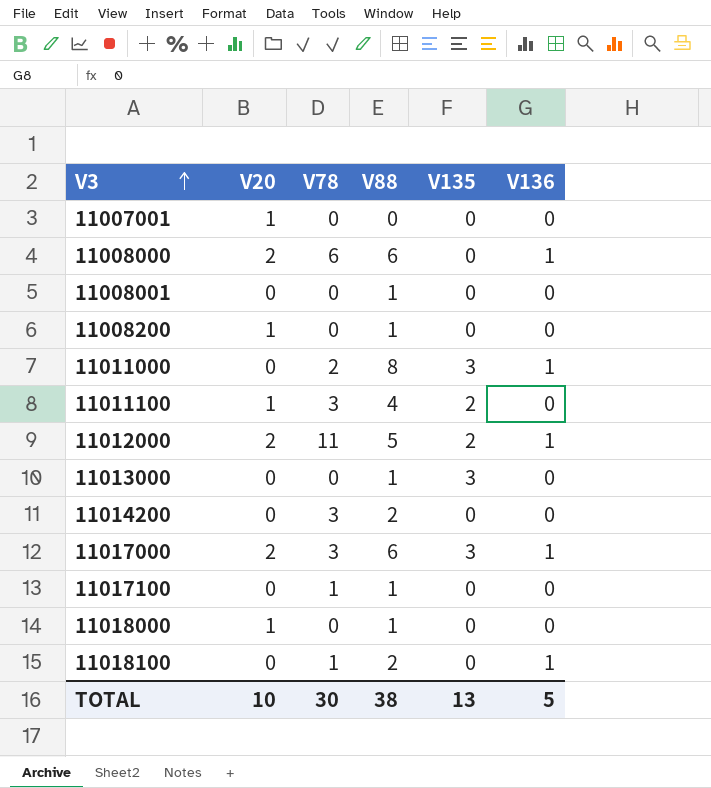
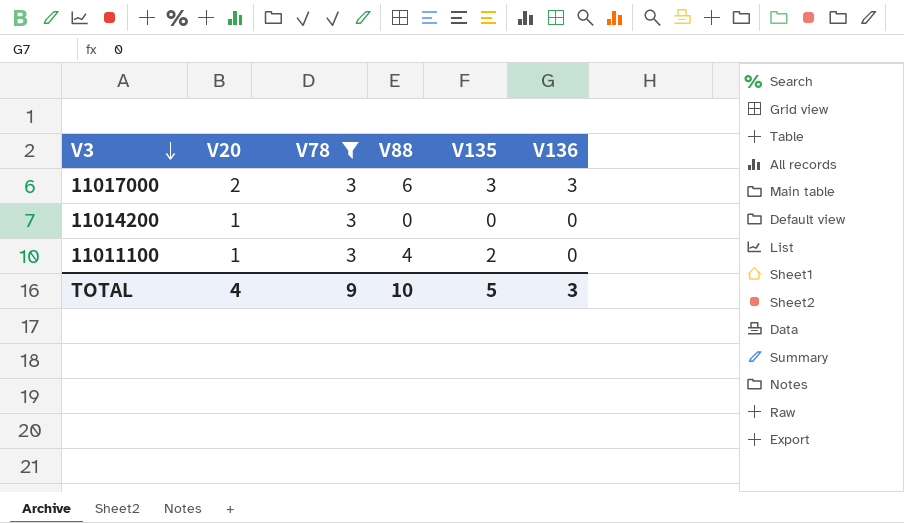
filter: none -> V78 = 3
row order: V3 ascending -> V3 descending
11017000 | V136: 1 -> 3
11014200 | V20: 0 -> 1
11014200 | V88: 2 -> 0
TOTAL | V20: 10 -> 4
TOTAL | V78: 30 -> 9
TOTAL | V88: 38 -> 10
TOTAL | V135: 13 -> 5
TOTAL | V136: 5 -> 3

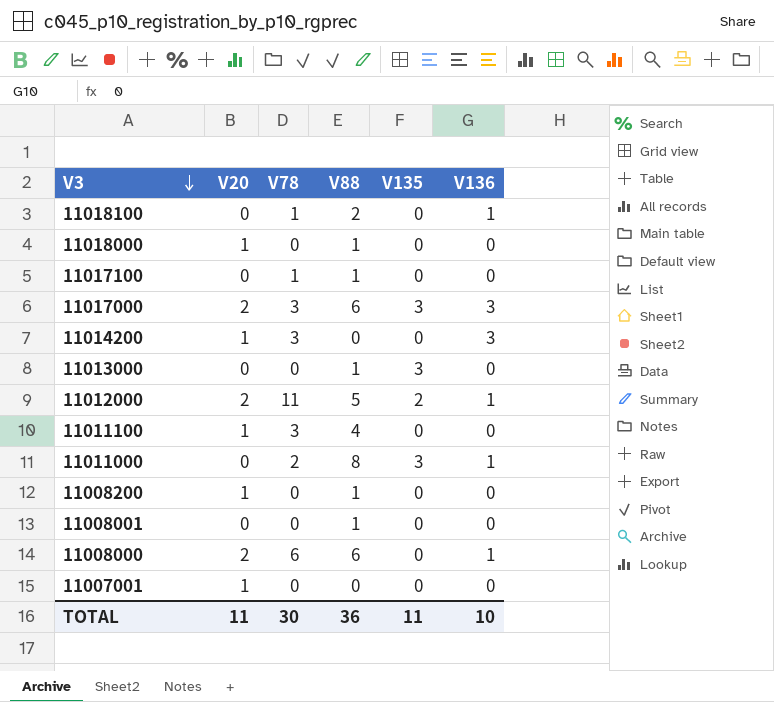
filter: V78 = 3 -> none
11014200 | V136: 0 -> 3
11011100 | V135: 2 -> 0
TOTAL | V20: 4 -> 11
TOTAL | V78: 9 -> 30
TOTAL | V88: 10 -> 36
TOTAL | V135: 5 -> 11
TOTAL | V136: 3 -> 10

